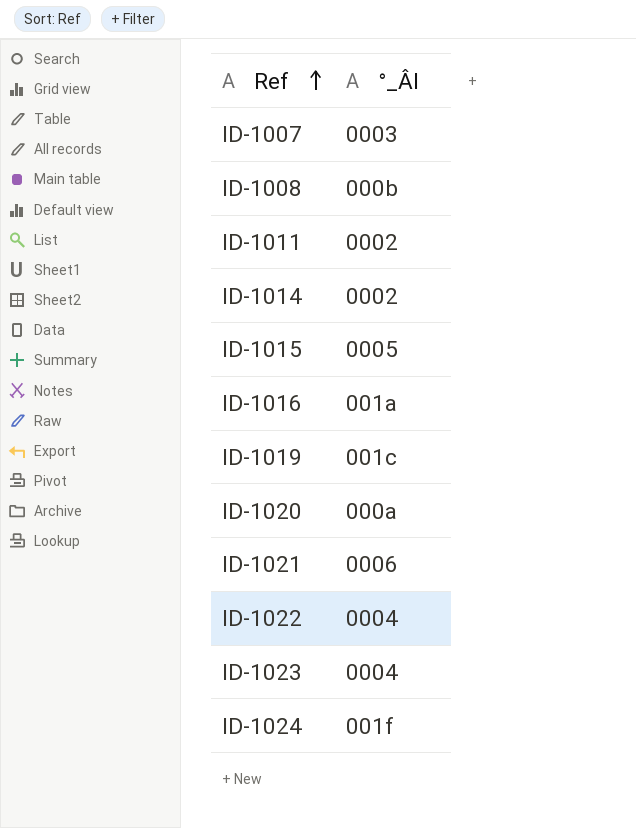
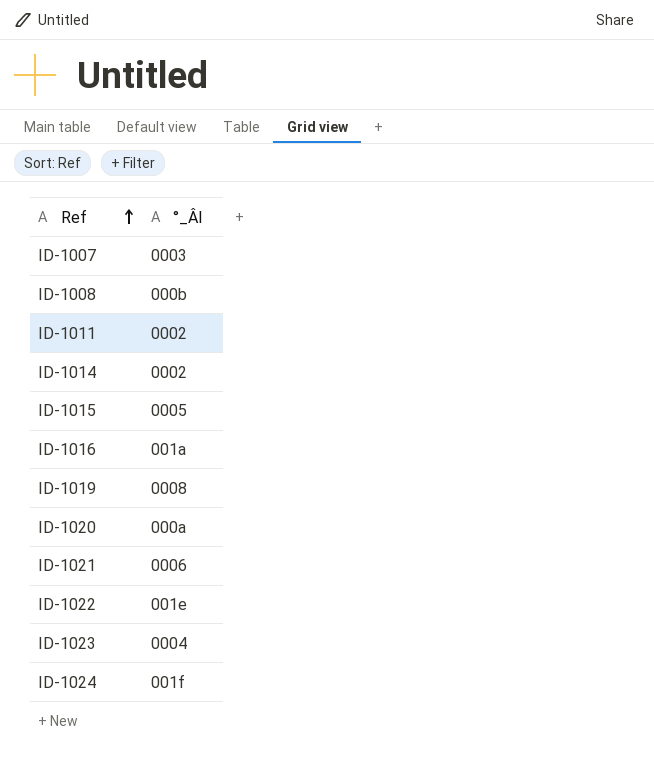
ID-1019 | °_ÂI: 001c -> 0008
ID-1022 | °_ÂI: 0004 -> 001e

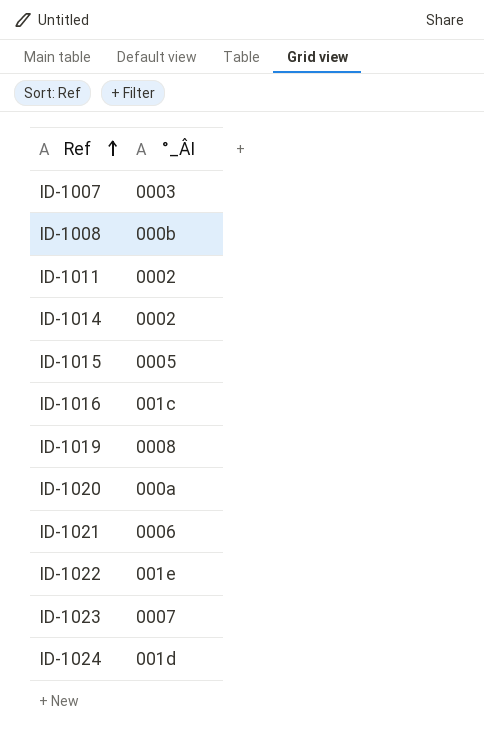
ID-1016 | °_ÂI: 001a -> 001c
ID-1023 | °_ÂI: 0004 -> 0007
ID-1024 | °_ÂI: 001f -> 001d

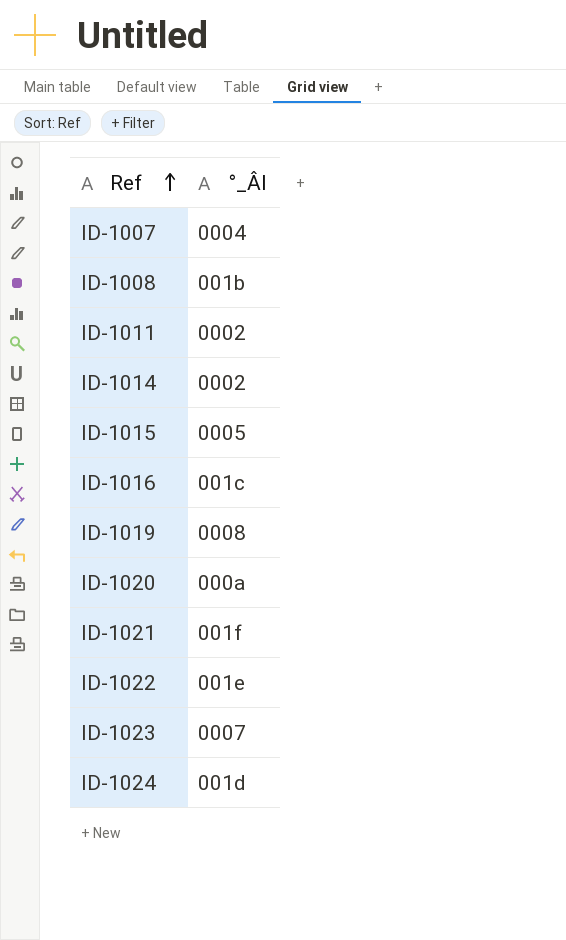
ID-1007 | °_ÂI: 0003 -> 0004
ID-1008 | °_ÂI: 000b -> 001b
ID-1021 | °_ÂI: 0006 -> 001f

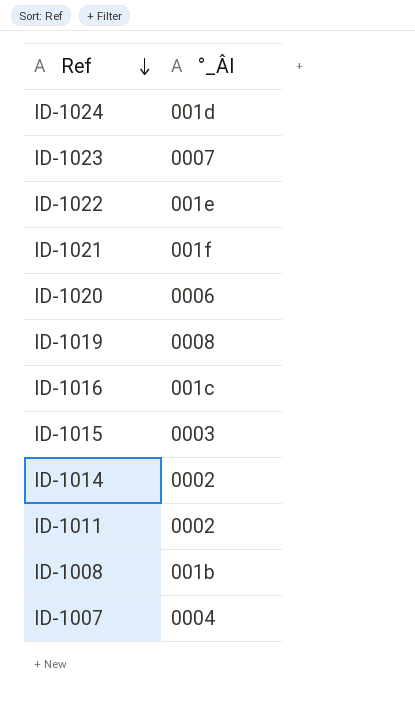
row order: Ref ascending -> Ref descending
ID-1020 | °_ÂI: 000a -> 0006
ID-1015 | °_ÂI: 0005 -> 0003

